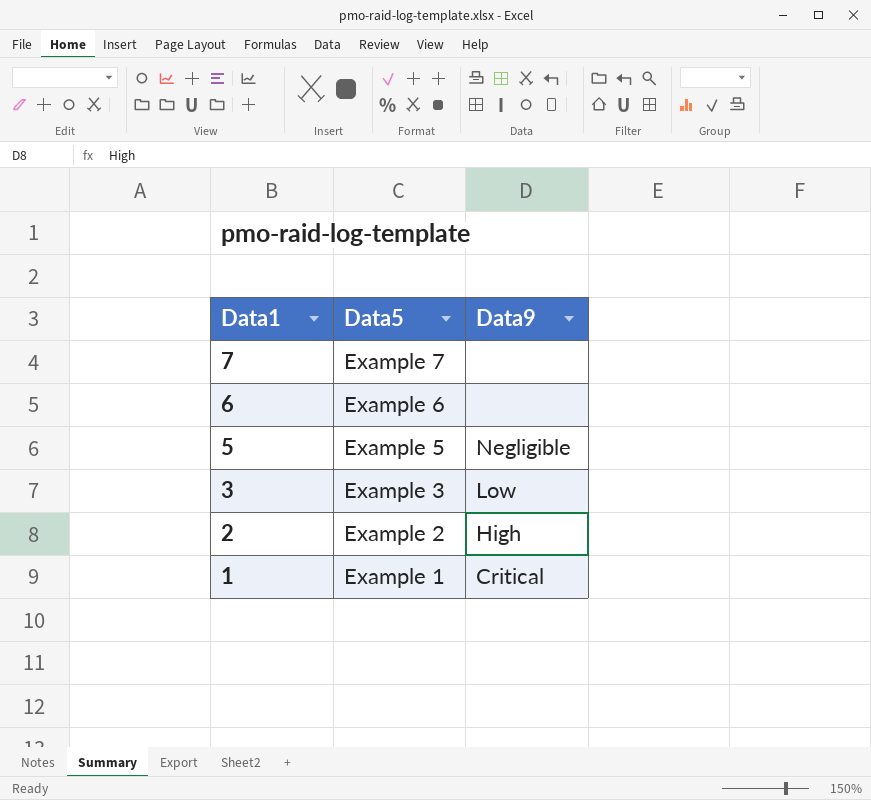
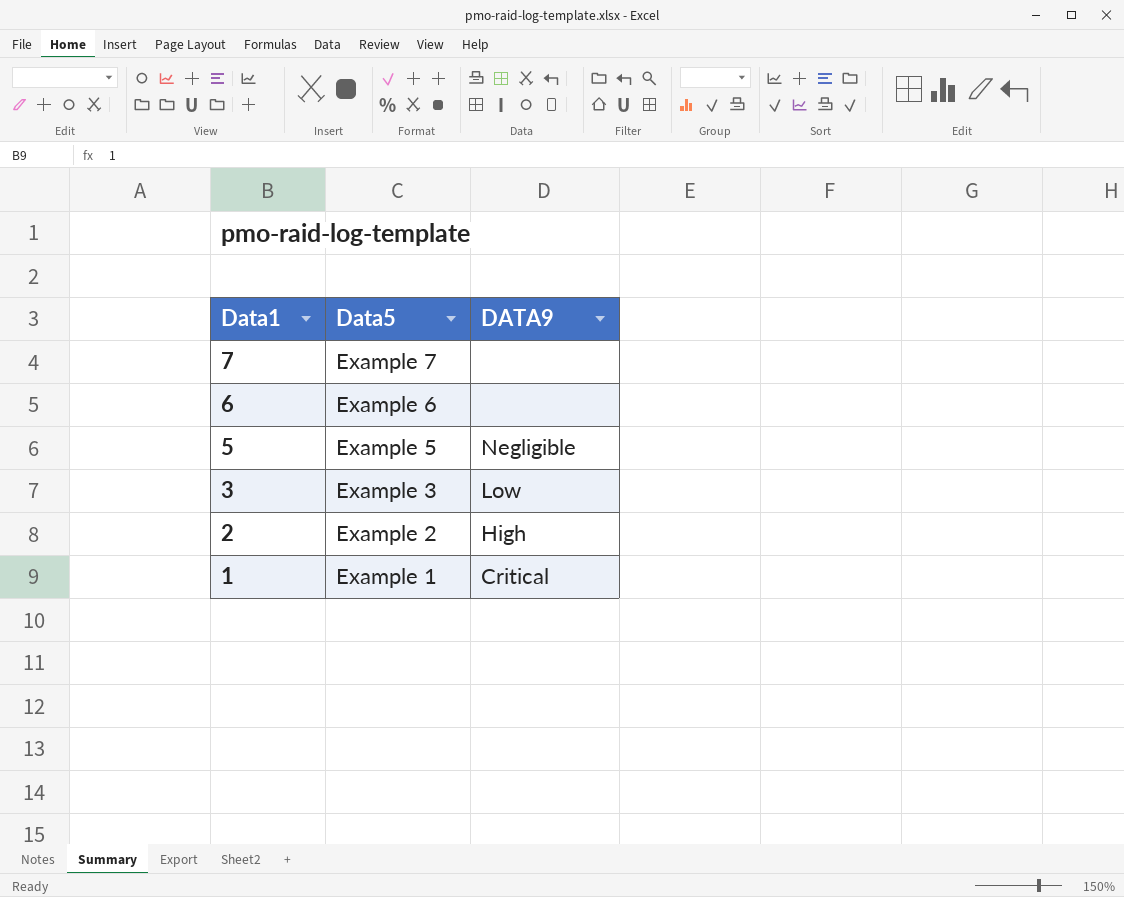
column name: Data9 -> DATA9

